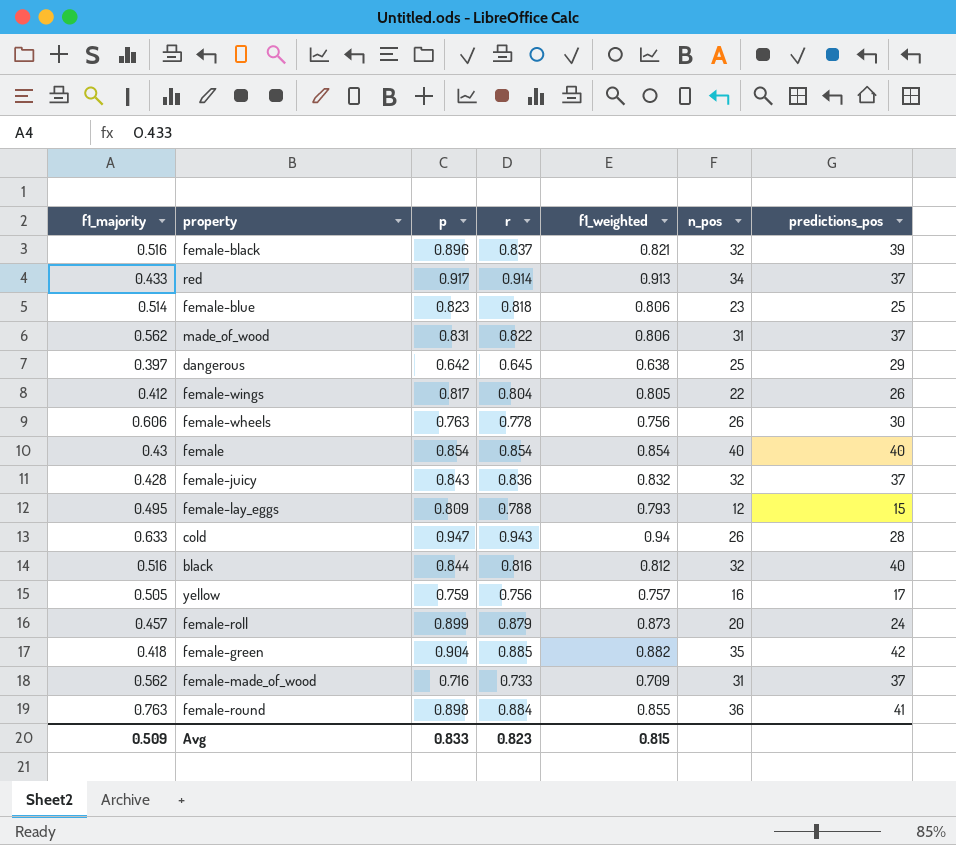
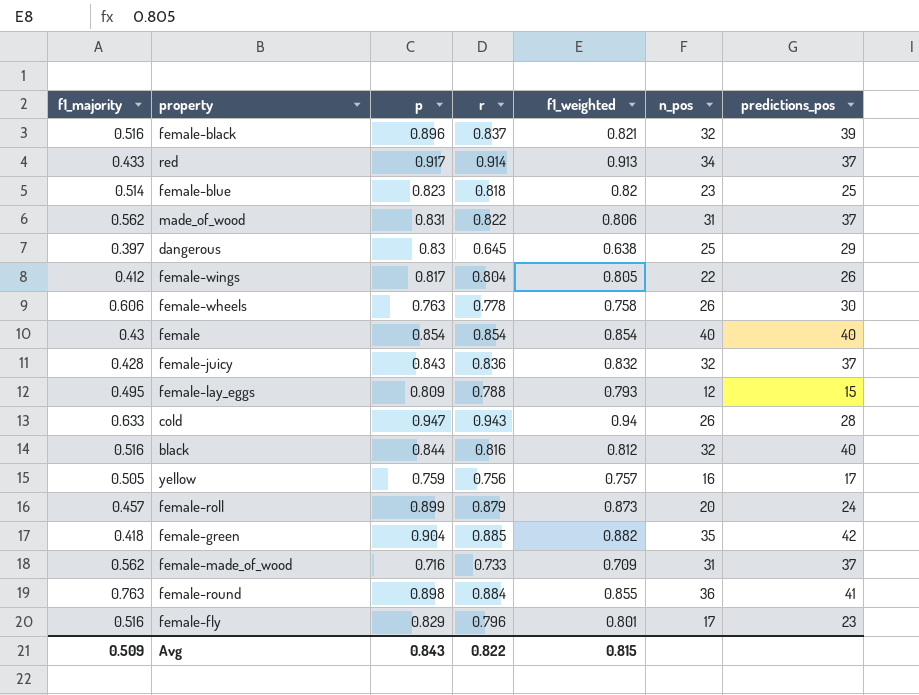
female-blue | f1_weighted: 0.806 -> 0.82
dangerous | p: 0.642 -> 0.83
female-wheels | f1_weighted: 0.756 -> 0.758
row female-fly: none -> 0.516 | 0.829 | 0.796 | 0.801 | 17 | 23
Avg | p: 0.833 -> 0.843
Avg | r: 0.823 -> 0.822

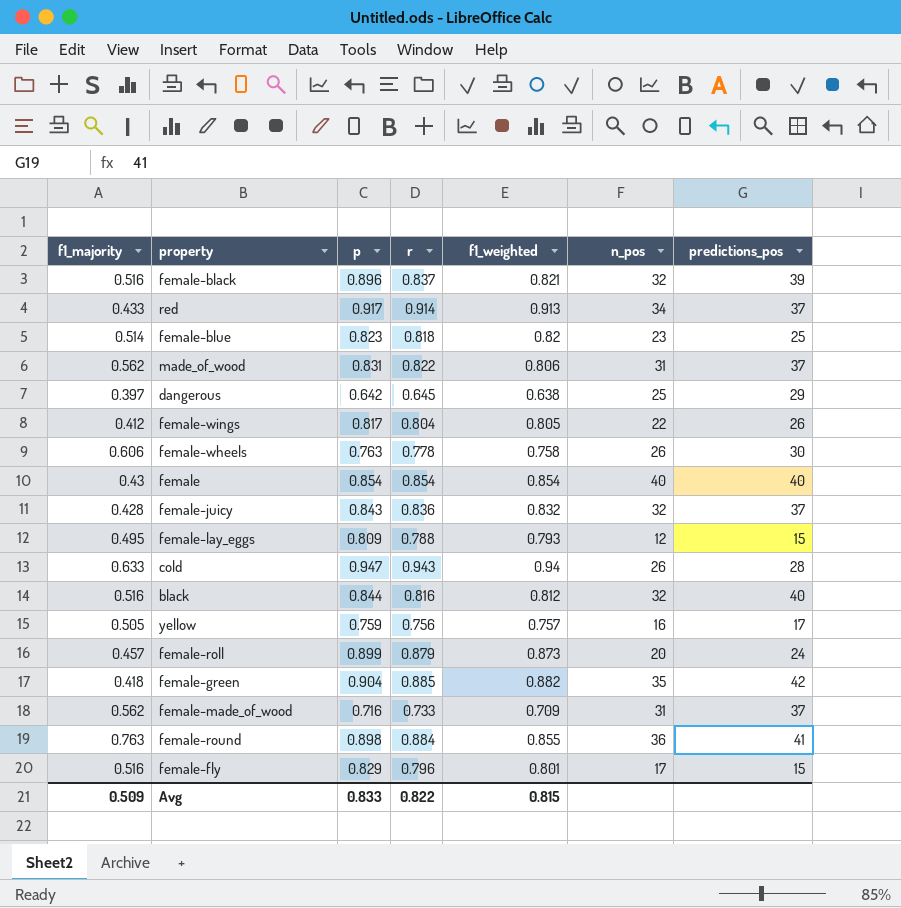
dangerous | p: 0.83 -> 0.642
female-fly | predictions_pos: 23 -> 15
Avg | p: 0.843 -> 0.833

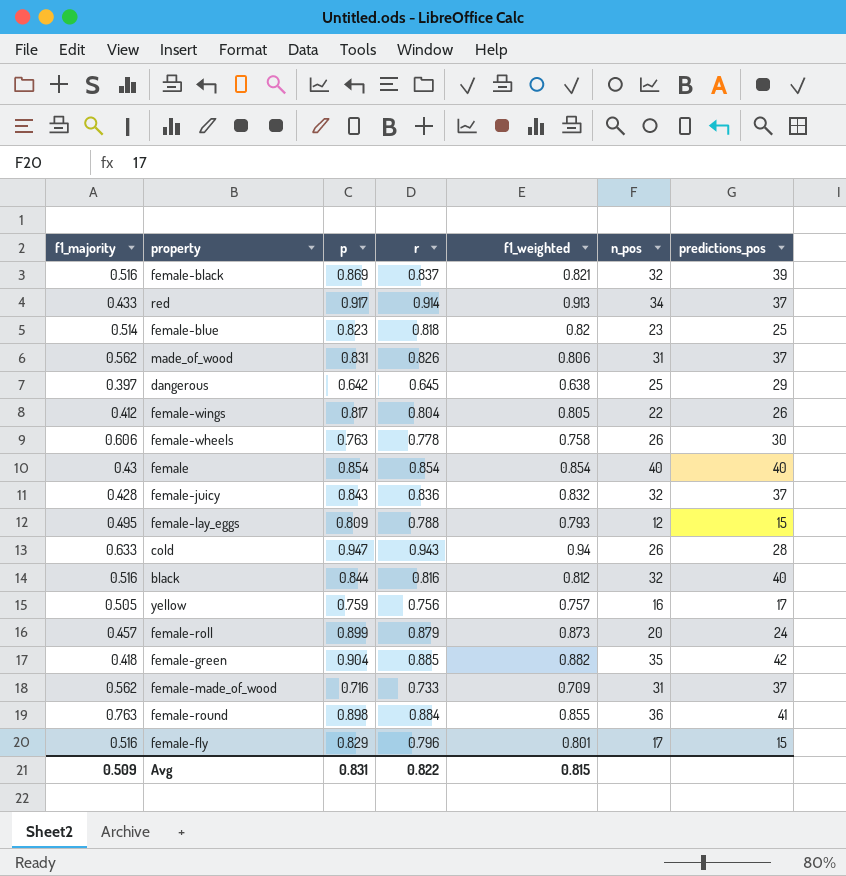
female-black | p: 0.896 -> 0.869
made_of_wood | r: 0.822 -> 0.826
Avg | p: 0.833 -> 0.831

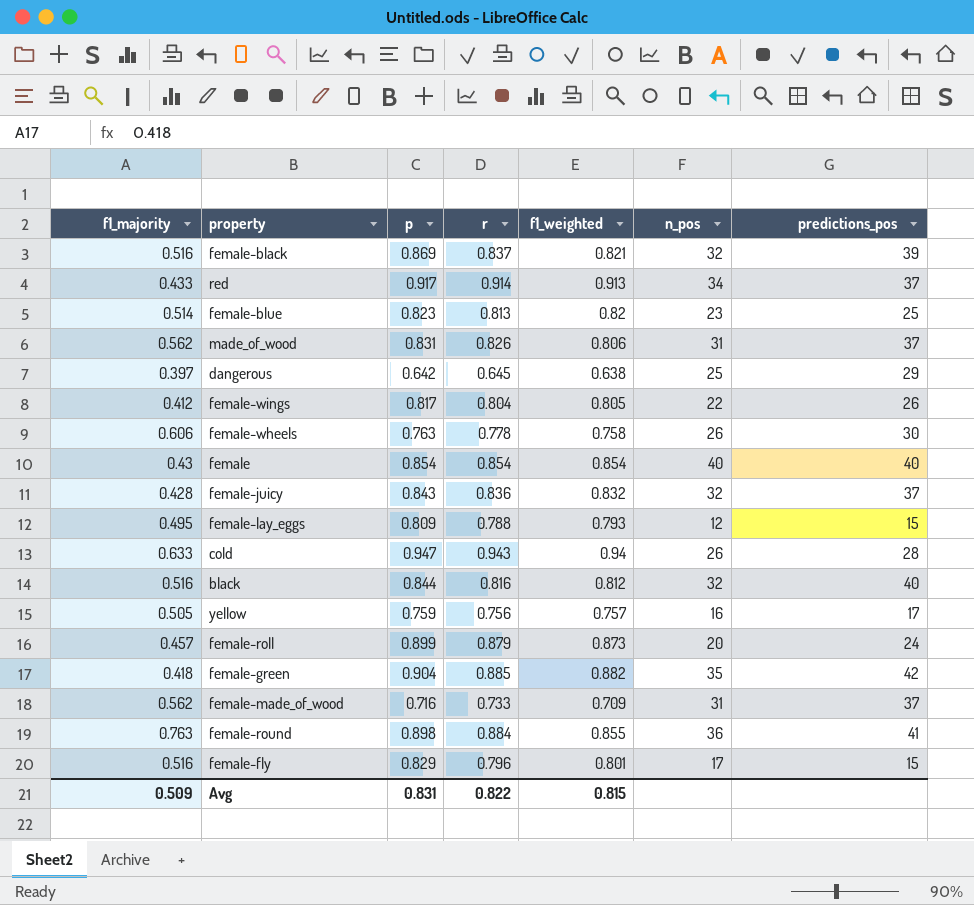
female-blue | r: 0.818 -> 0.813

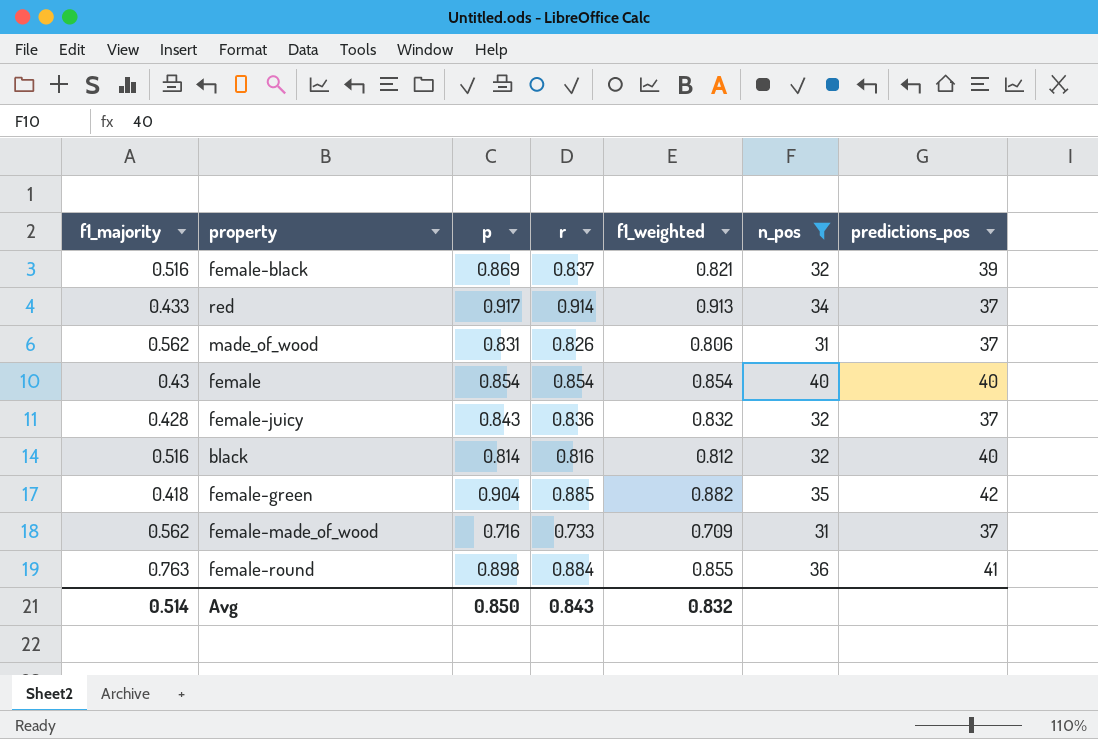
filter: none -> n_pos >= 31
black | p: 0.844 -> 0.814
Avg | f1_majority: 0.509 -> 0.514
Avg | p: 0.831 -> 0.850
Avg | r: 0.822 -> 0.843
Avg | f1_weighted: 0.815 -> 0.832

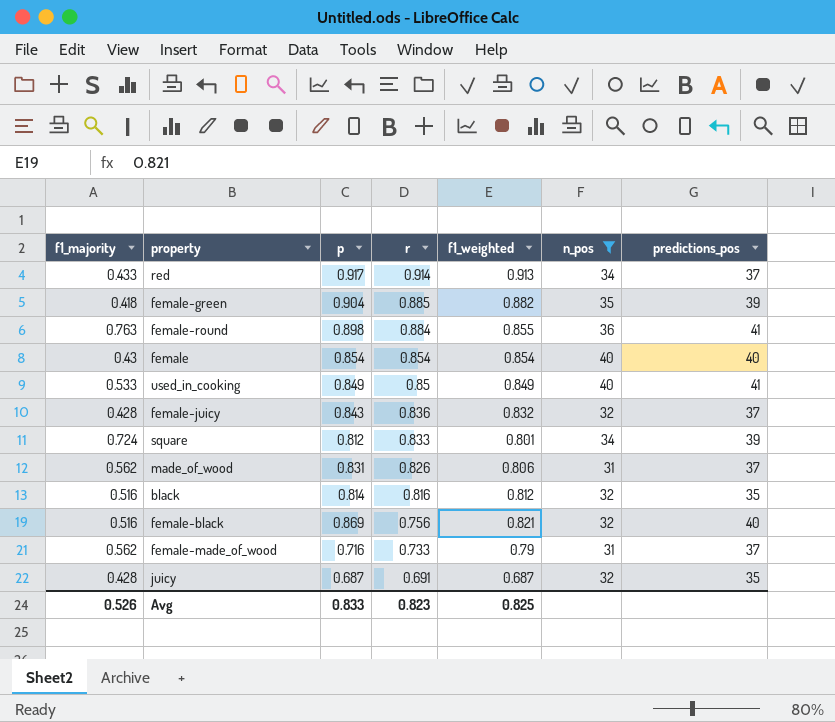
row order: none -> r descending
female-green | predictions_pos: 42 -> 39
row used_in_cooking: none -> 0.533 | 0.849 | 0.85 | 0.849 | 40 | 41
row square: none -> 0.724 | 0.812 | 0.833 | 0.801 | 34 | 39
black | predictions_pos: 40 -> 35
female-black | r: 0.837 -> 0.756
female-black | predictions_pos: 39 -> 40
female-made_of_wood | f1_weighted: 0.709 -> 0.79
row juicy: none -> 0.428 | 0.687 | 0.691 | 0.687 | 32 | 35
Avg | f1_majority: 0.514 -> 0.526
Avg | p: 0.850 -> 0.833
Avg | r: 0.843 -> 0.823
Avg | f1_weighted: 0.832 -> 0.825

